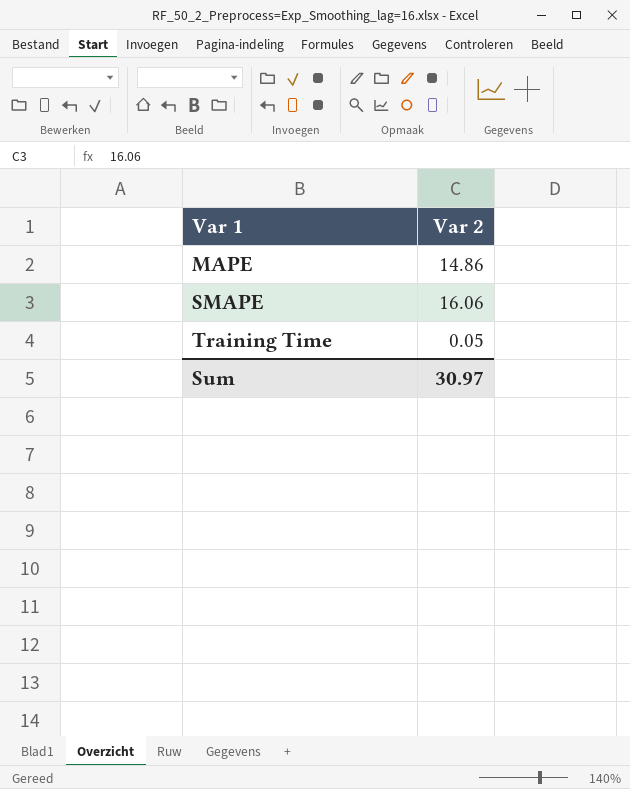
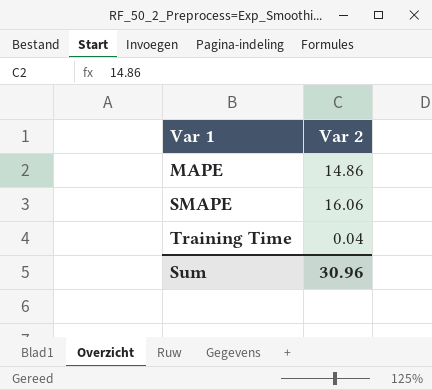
Training Time | Var 2: 0.05 -> 0.04
Sum | Var 2: 30.97 -> 30.96

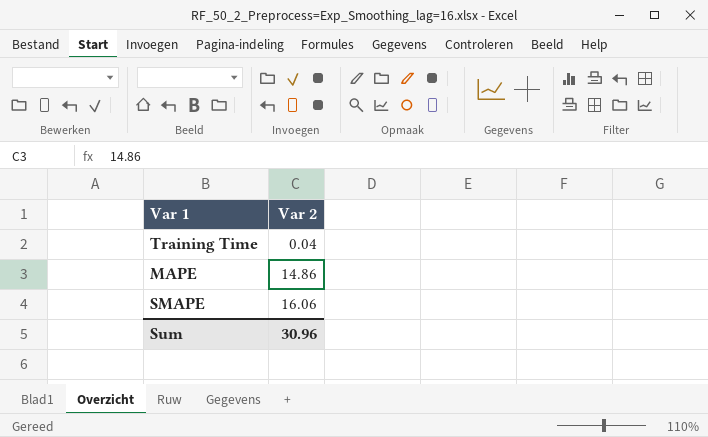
row order: Var 1 ascending -> Var 2 ascending

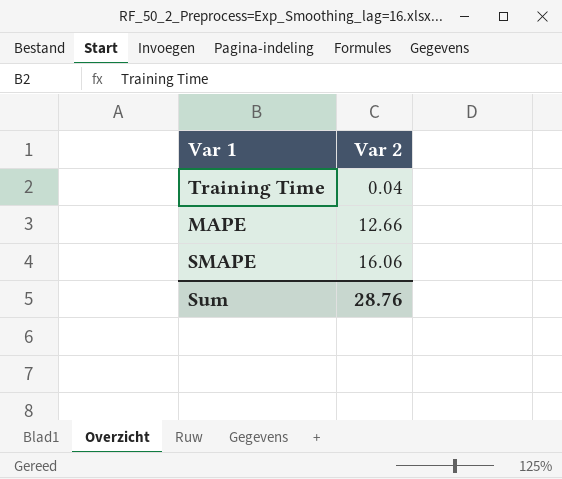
MAPE | Var 2: 14.86 -> 12.66
Sum | Var 2: 30.96 -> 28.76

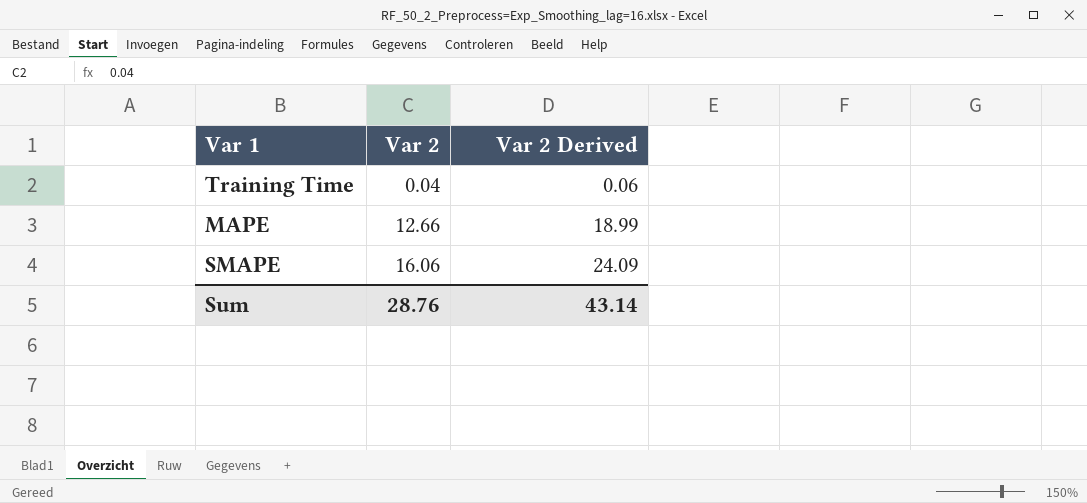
column Var 2 Derived | formula: none -> [Var 2] * 1.5

